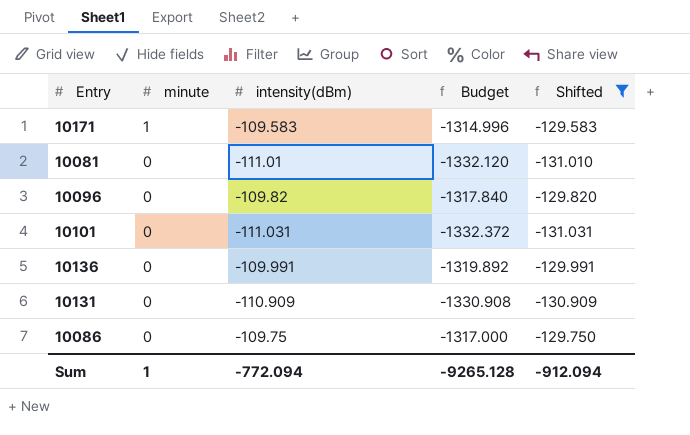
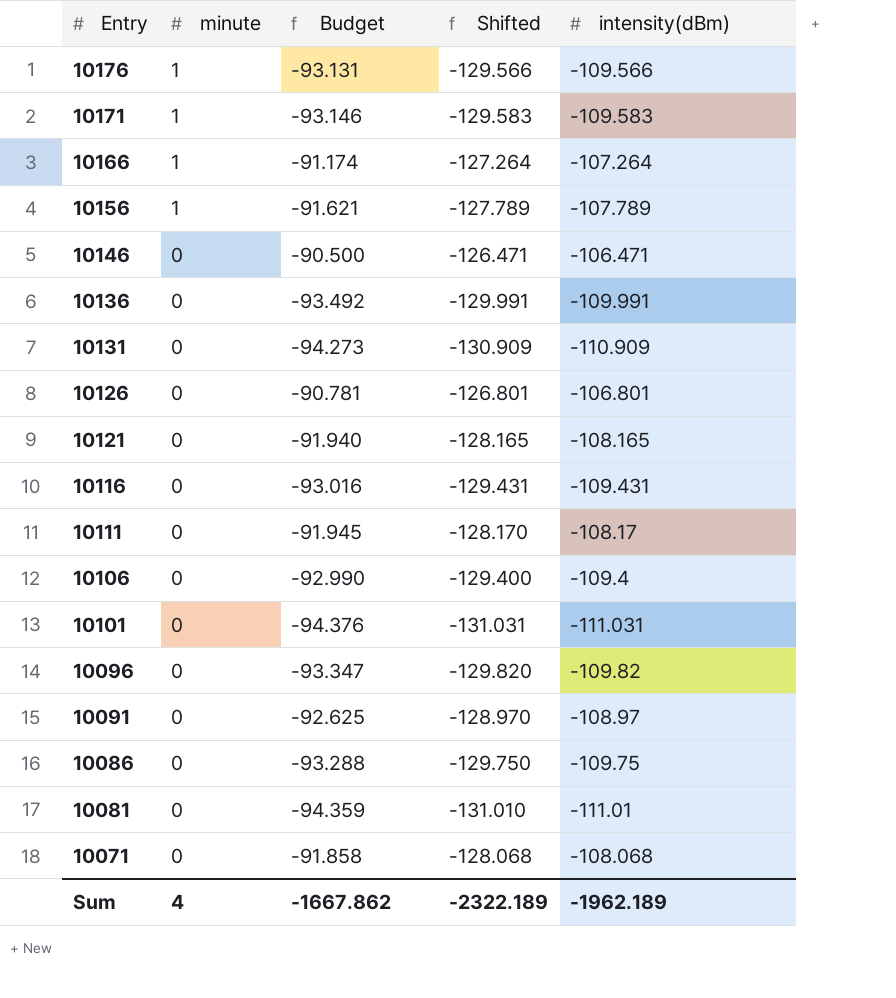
filter: Shifted <= -129.583 -> none
row order: minute descending -> Entry descending
column Budget | formula: [intensity(dBm)] * 12 -> [intensity(dBm)] * 0.85
column intensity(dBm) | position: 3 -> 5
Sum | minute: 1 -> 4
Sum | Budget: -9265.128 -> -1667.862
Sum | Shifted: -912.094 -> -2322.189
Sum | intensity(dBm): -772.094 -> -1962.189

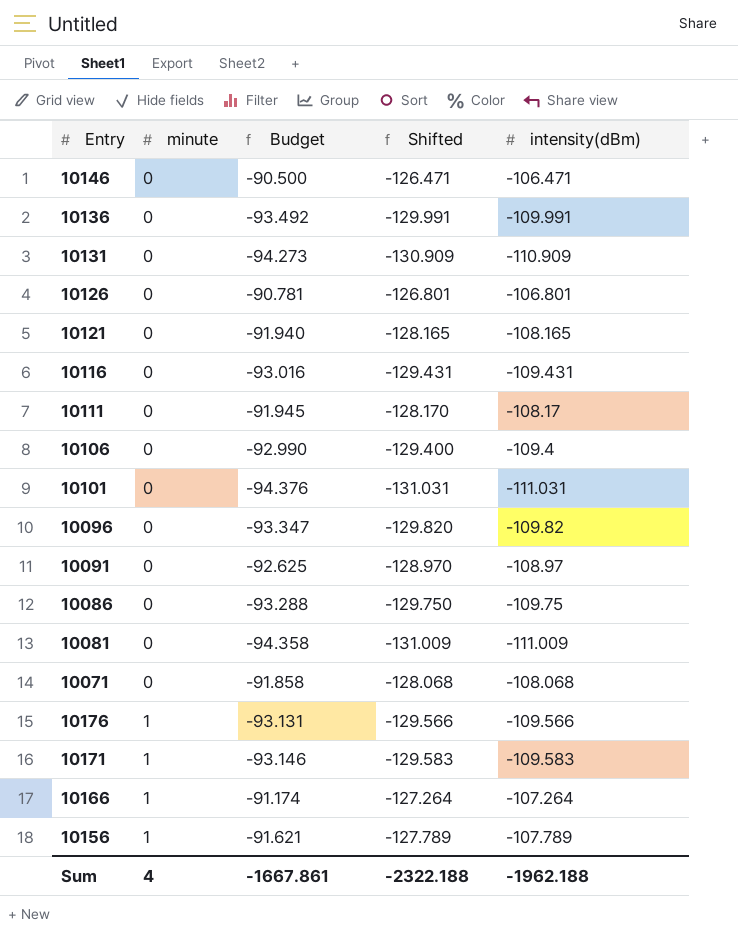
row order: Entry descending -> minute ascending
10081 | Budget: -94.359 -> -94.358
10081 | Shifted: -131.010 -> -131.009
10081 | intensity(dBm): -111.01 -> -111.009
Sum | Budget: -1667.862 -> -1667.861
Sum | Shifted: -2322.189 -> -2322.188
Sum | intensity(dBm): -1962.189 -> -1962.188

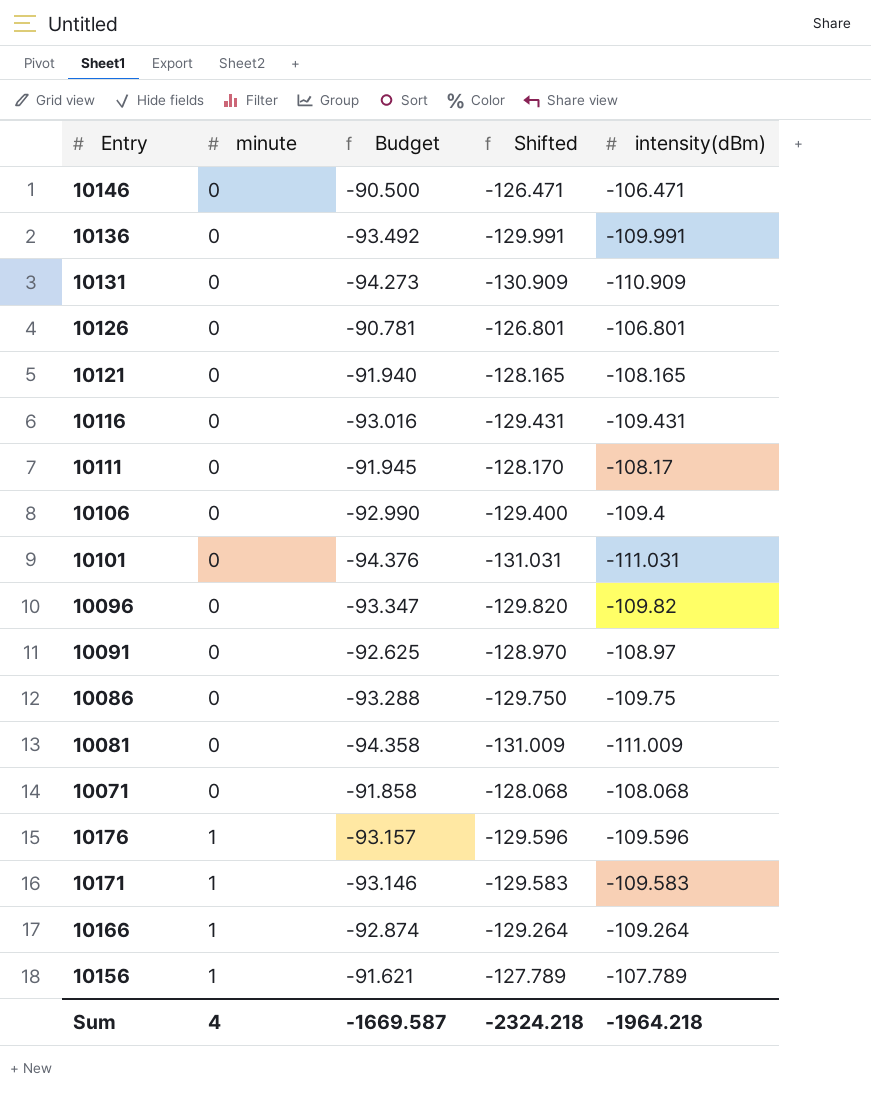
10176 | Budget: -93.131 -> -93.157
10176 | Shifted: -129.566 -> -129.596
10176 | intensity(dBm): -109.566 -> -109.596
10166 | Budget: -91.174 -> -92.874
10166 | Shifted: -127.264 -> -129.264
10166 | intensity(dBm): -107.264 -> -109.264
Sum | Budget: -1667.861 -> -1669.587
Sum | Shifted: -2322.188 -> -2324.218
Sum | intensity(dBm): -1962.188 -> -1964.218

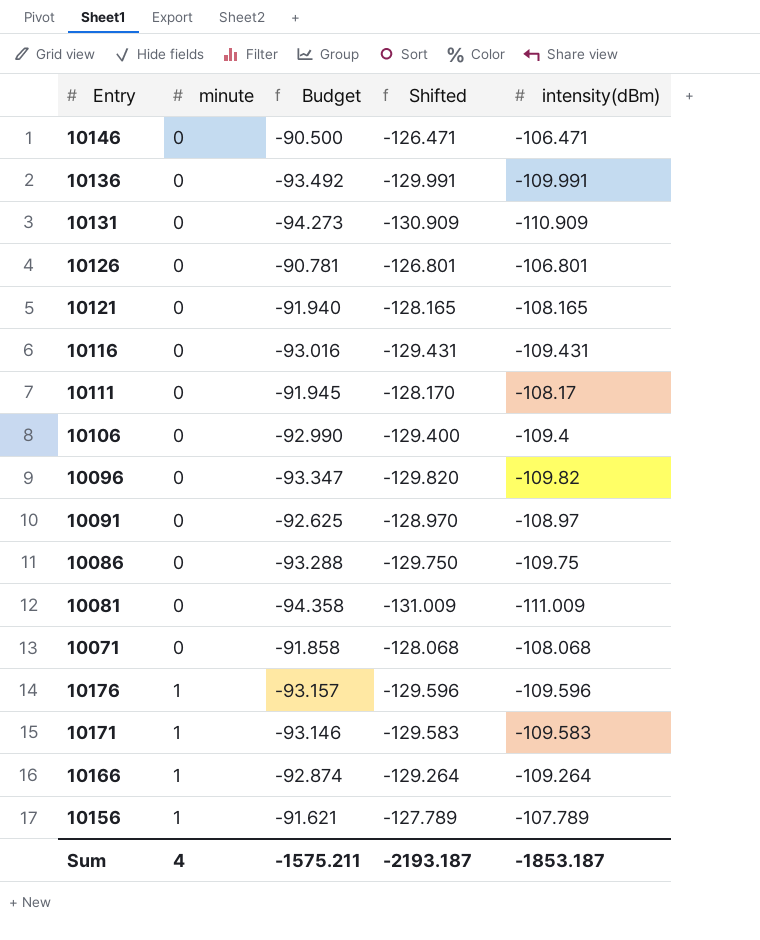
row 10101: 0 | -94.376 | -131.031 | -111.031 -> none
Sum | Budget: -1669.587 -> -1575.211
Sum | Shifted: -2324.218 -> -2193.187
Sum | intensity(dBm): -1964.218 -> -1853.187

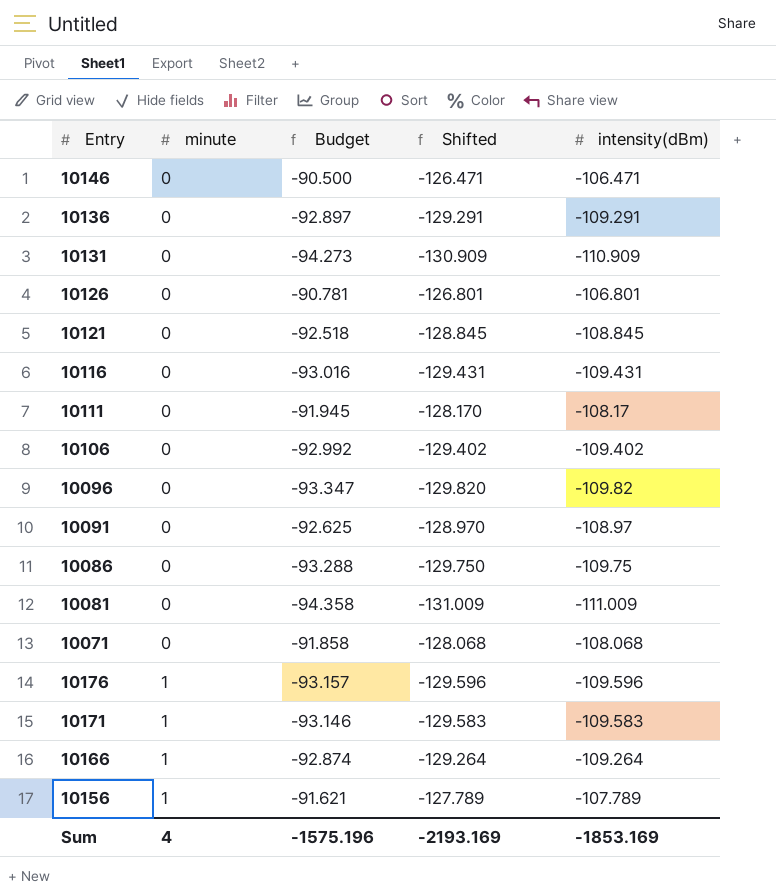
10136 | Budget: -93.492 -> -92.897
10136 | Shifted: -129.991 -> -129.291
10136 | intensity(dBm): -109.991 -> -109.291
10121 | Budget: -91.940 -> -92.518
10121 | Shifted: -128.165 -> -128.845
10121 | intensity(dBm): -108.165 -> -108.845
10106 | Budget: -92.990 -> -92.992
10106 | Shifted: -129.400 -> -129.402
10106 | intensity(dBm): -109.4 -> -109.402
Sum | Budget: -1575.211 -> -1575.196
Sum | Shifted: -2193.187 -> -2193.169
Sum | intensity(dBm): -1853.187 -> -1853.169

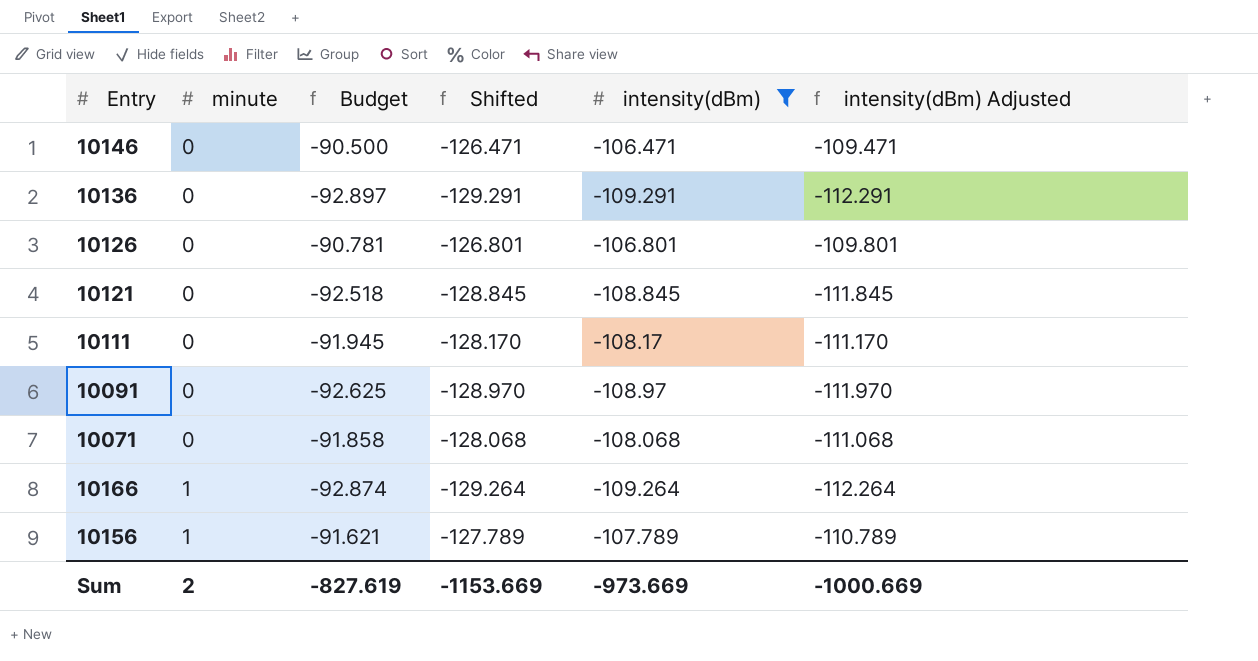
filter: none -> intensity(dBm) >= -109.291
column intensity(dBm) Adjusted | formula: none -> [intensity(dBm)] - 3
Sum | minute: 4 -> 2
Sum | Budget: -1575.196 -> -827.619
Sum | Shifted: -2193.169 -> -1153.669
Sum | intensity(dBm): -1853.169 -> -973.669

